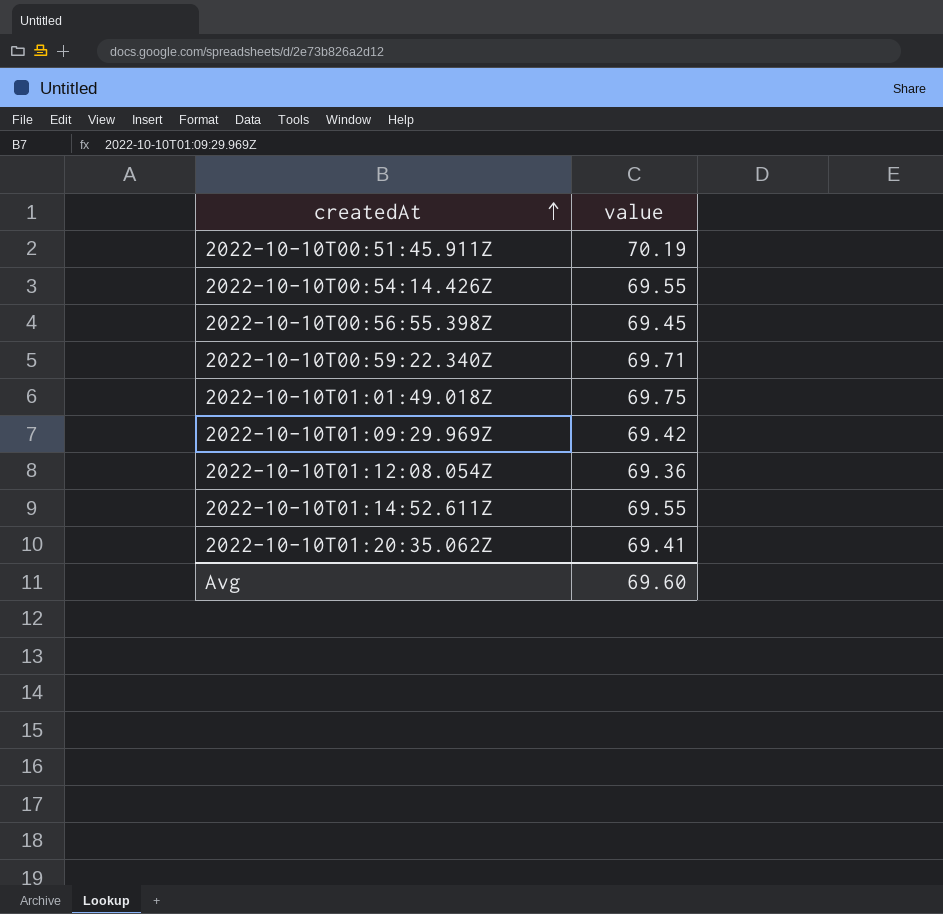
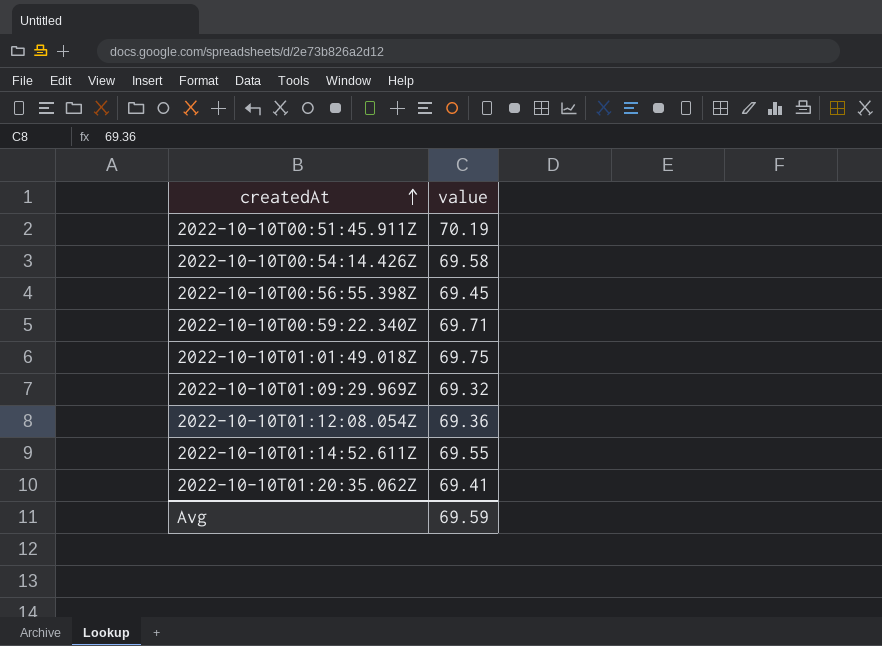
2022-10-10T00:54:14.426Z | value: 69.55 -> 69.58
2022-10-10T01:09:29.969Z | value: 69.42 -> 69.32
Avg | value: 69.60 -> 69.59

